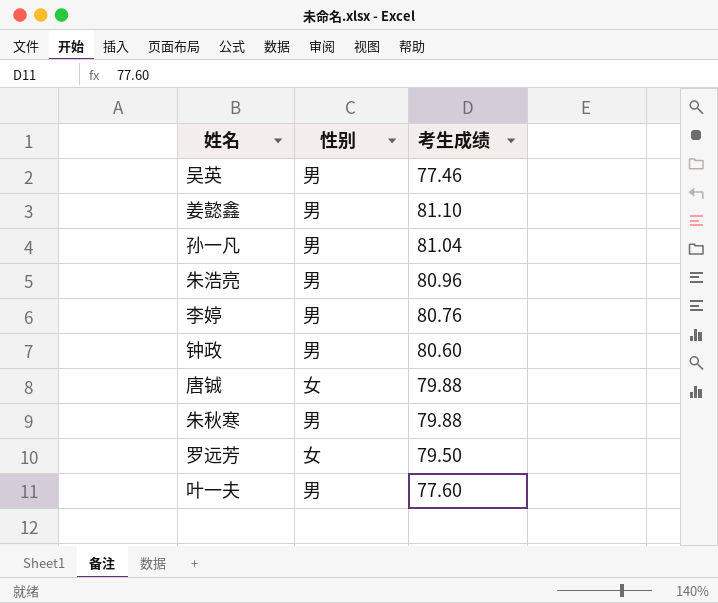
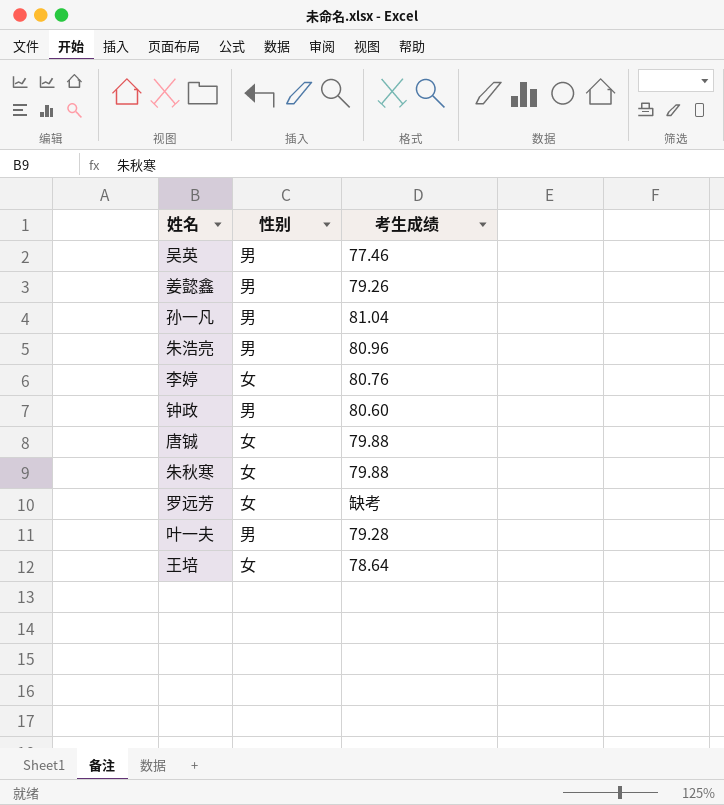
姜懿鑫 | 考生成绩: 81.10 -> 79.26
李婷 | 性别: 男 -> 女
朱秋寒 | 性别: 男 -> 女
罗远芳 | 考生成绩: 79.50 -> 缺考
叶一夫 | 考生成绩: 77.60 -> 79.28
row 王培: none -> 女 | 78.64

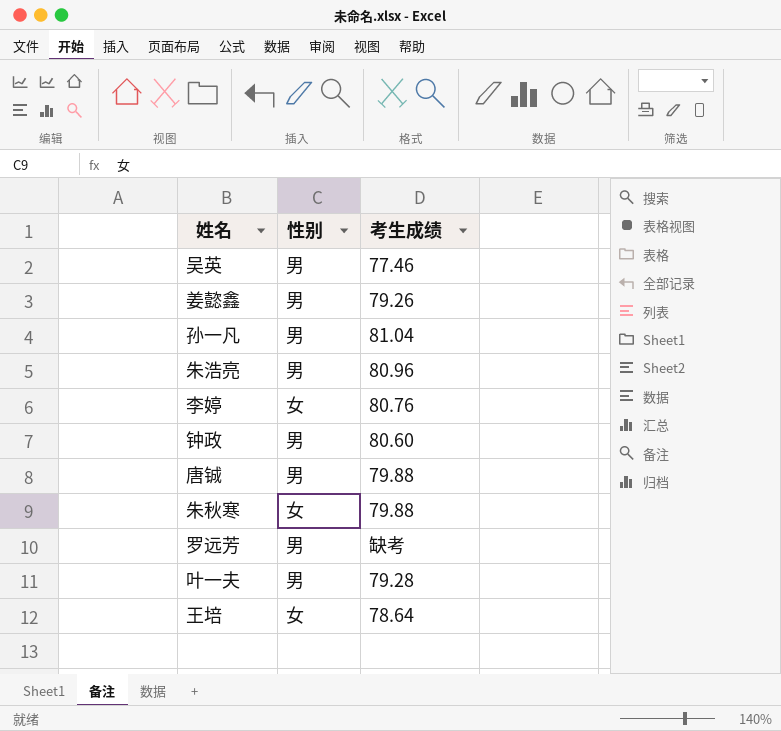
唐铖 | 性别: 女 -> 男
罗远芳 | 性别: 女 -> 男

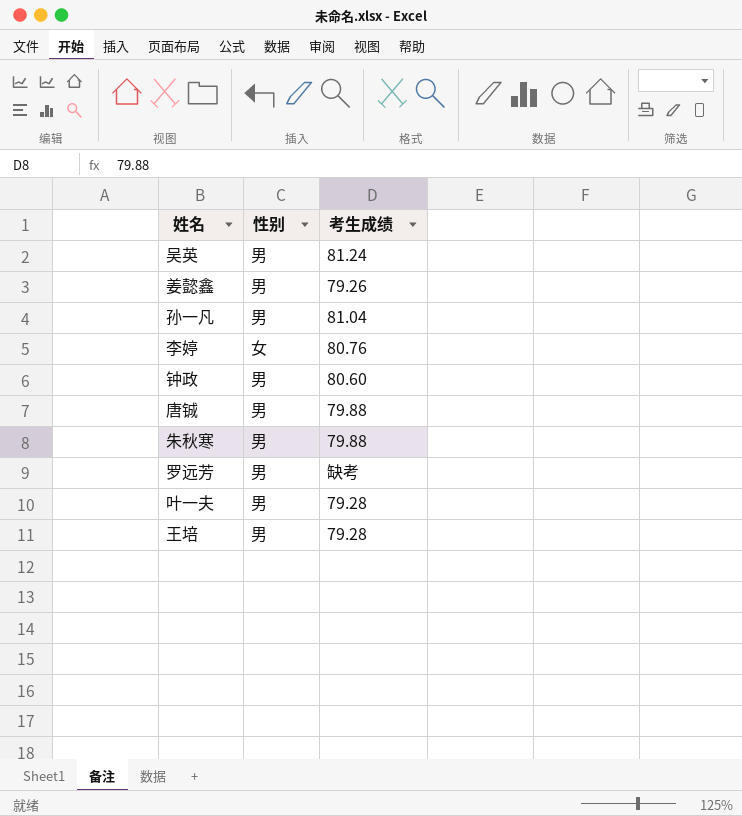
row 朱浩亮: 男 | 80.96 -> none
吴英 | 考生成绩: 77.46 -> 81.24
朱秋寒 | 性别: 女 -> 男
王培 | 性别: 女 -> 男
王培 | 考生成绩: 78.64 -> 79.28

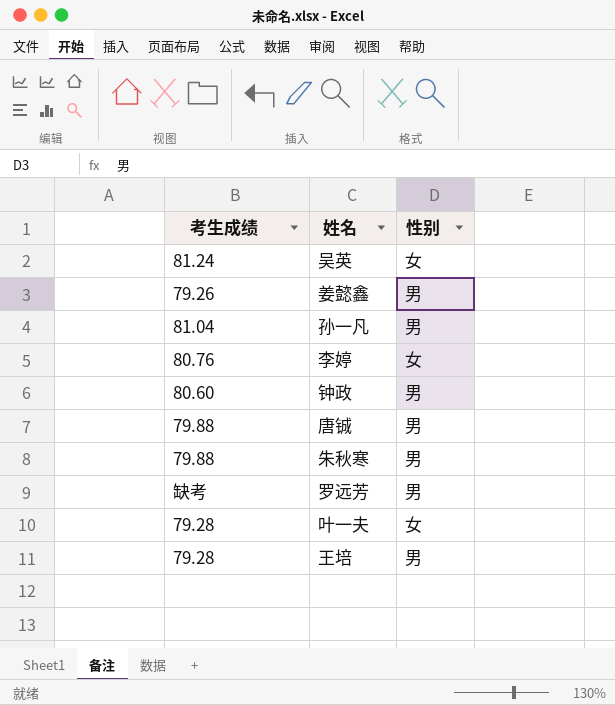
column 考生成绩 | position: 3 -> 1
吴英 | 性别: 男 -> 女
叶一夫 | 性别: 男 -> 女

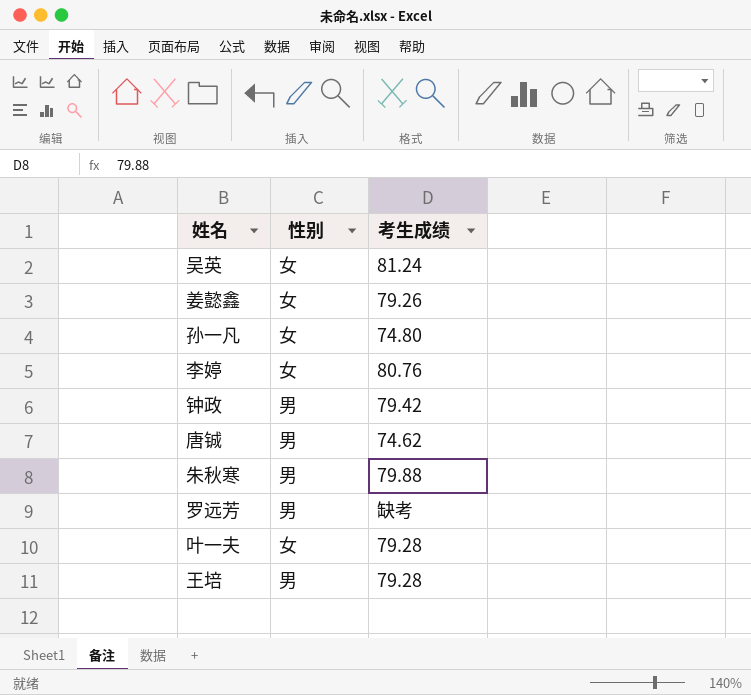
column 考生成绩 | position: 1 -> 3
姜懿鑫 | 性别: 男 -> 女
孙一凡 | 性别: 男 -> 女
孙一凡 | 考生成绩: 81.04 -> 74.80
钟政 | 考生成绩: 80.60 -> 79.42
唐铖 | 考生成绩: 79.88 -> 74.62

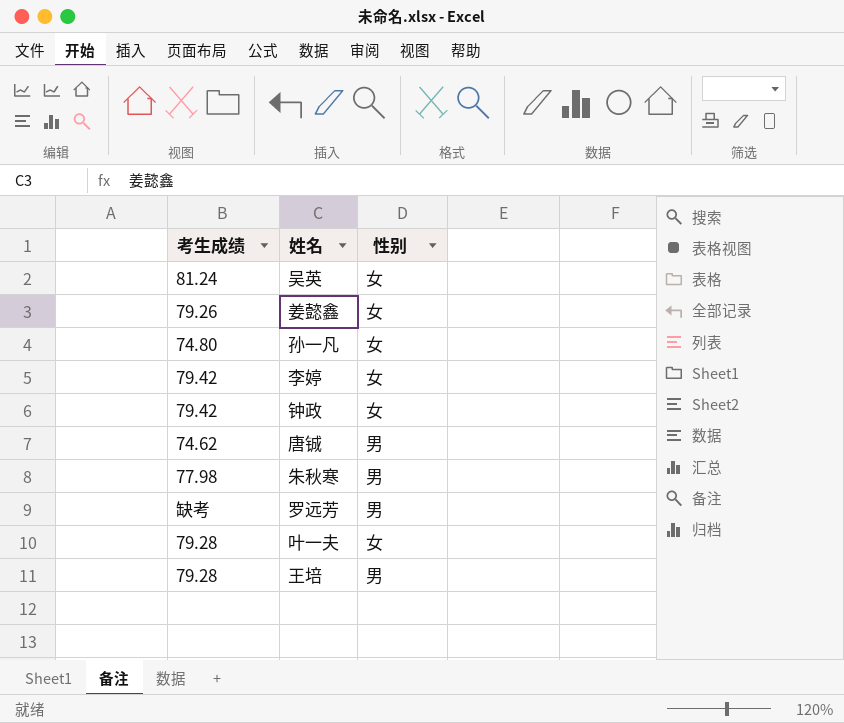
column 考生成绩 | position: 3 -> 1
李婷 | 考生成绩: 80.76 -> 79.42
钟政 | 性别: 男 -> 女
朱秋寒 | 考生成绩: 79.88 -> 77.98

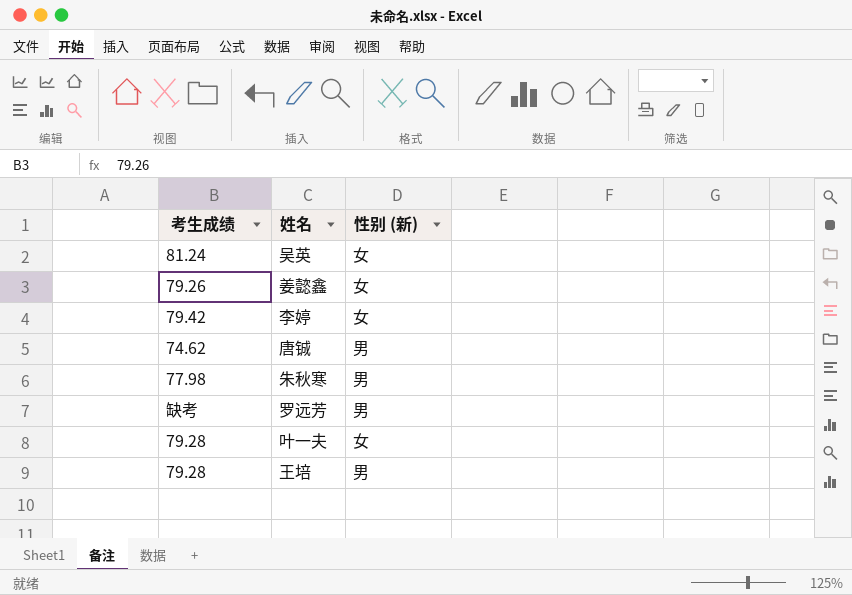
column name: 性别 -> 性别 (新)
row 孙一凡: 74.80 | 女 -> none
row 钟政: 79.42 | 女 -> none

